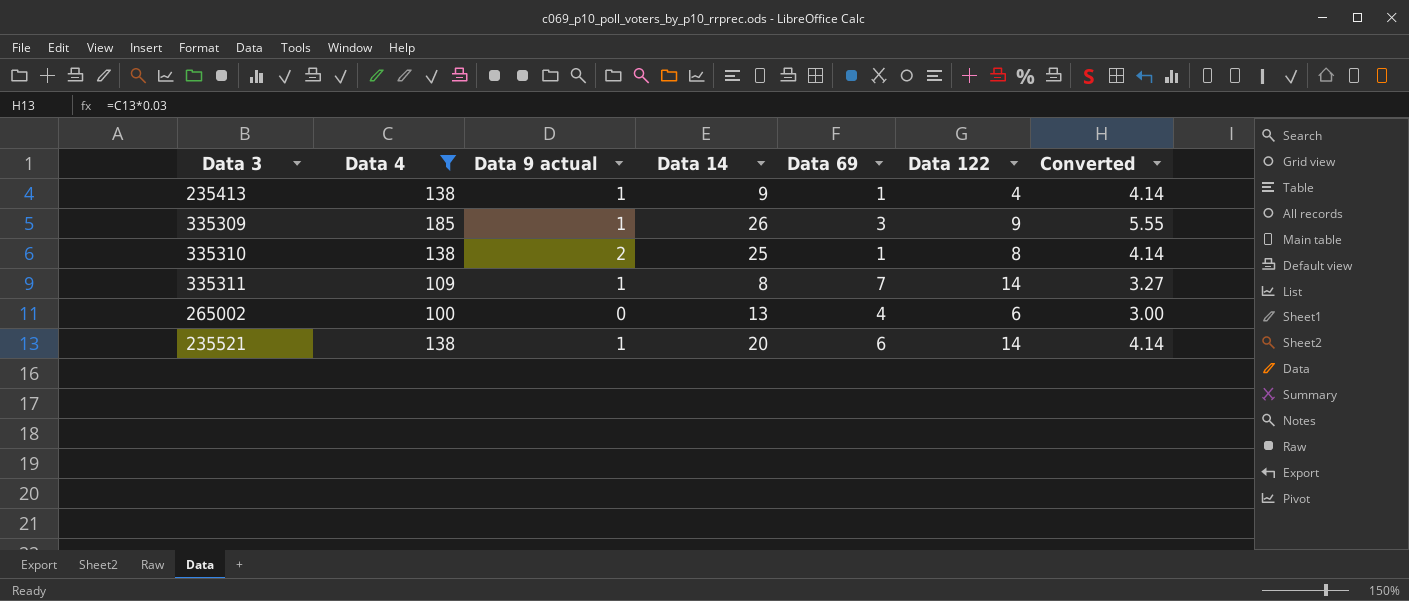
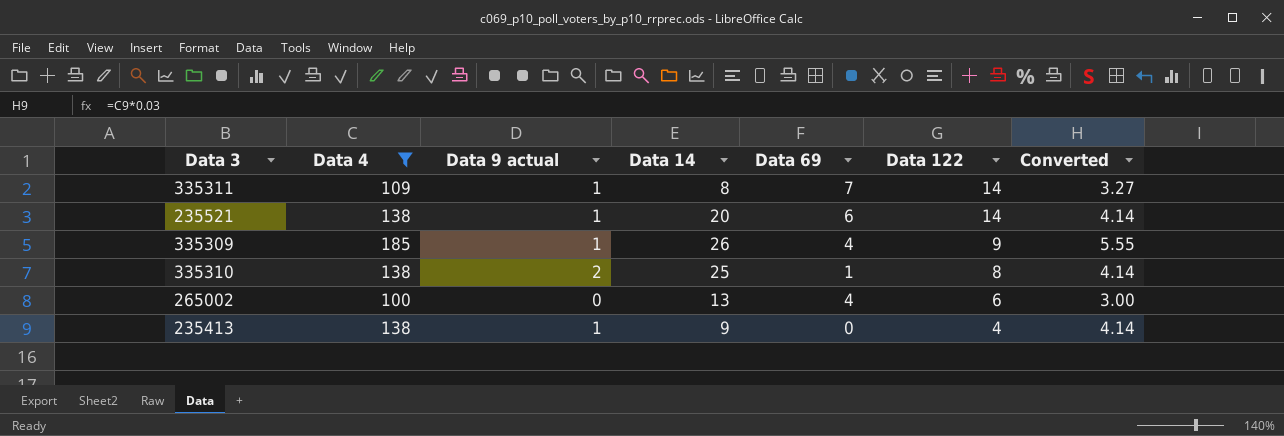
row order: none -> Data 122 descending
335309 | Data 69: 3 -> 4
235413 | Data 69: 1 -> 0

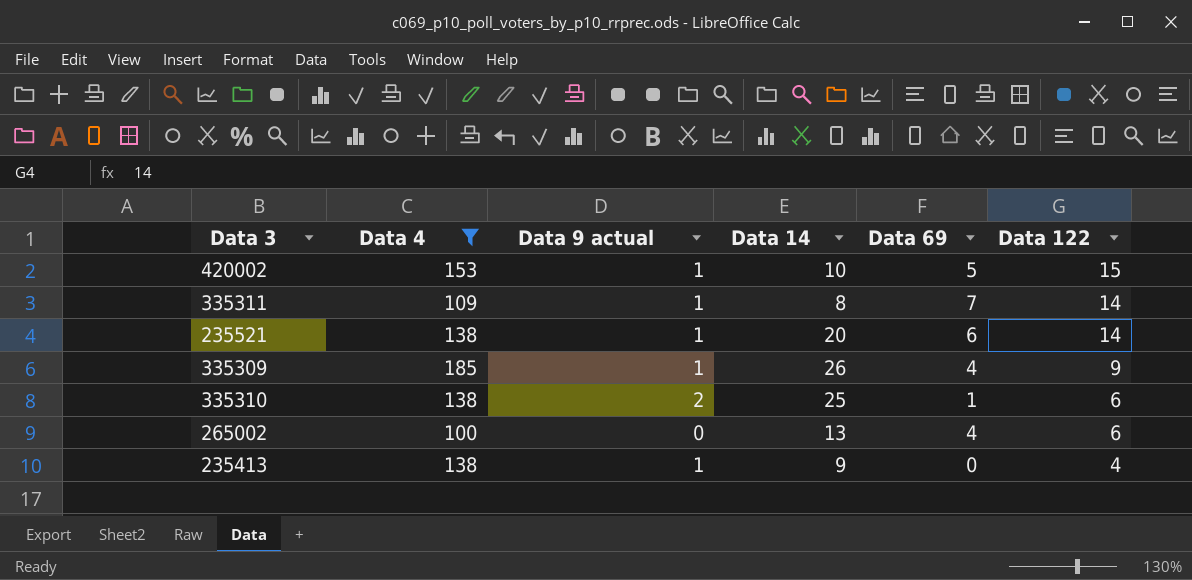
column Converted | formula: [Data 4] * 0.03 -> none
row 420002: none -> 153 | 1 | 10 | 5 | 15
335310 | Data 122: 8 -> 6

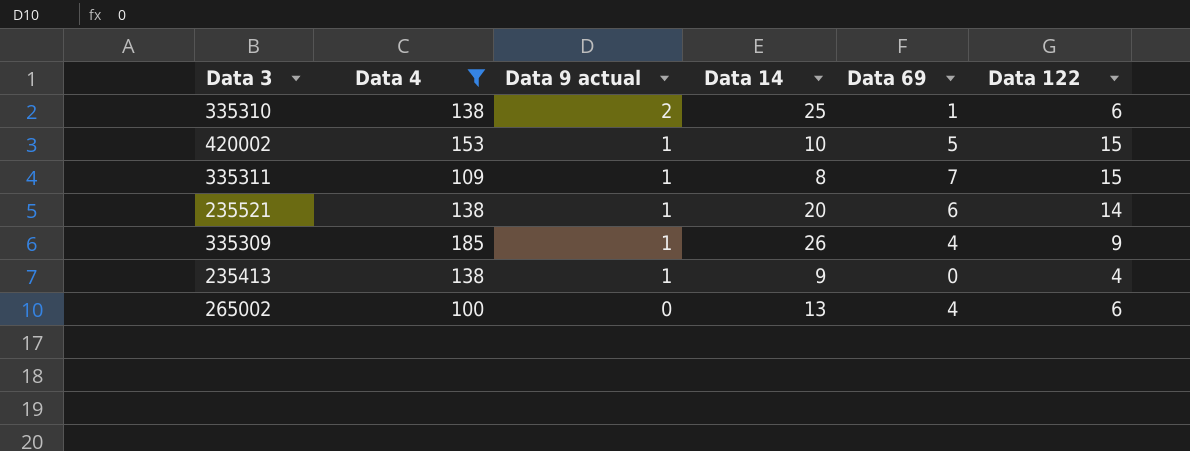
row order: Data 122 descending -> Data 9 actual descending
335311 | Data 122: 14 -> 15

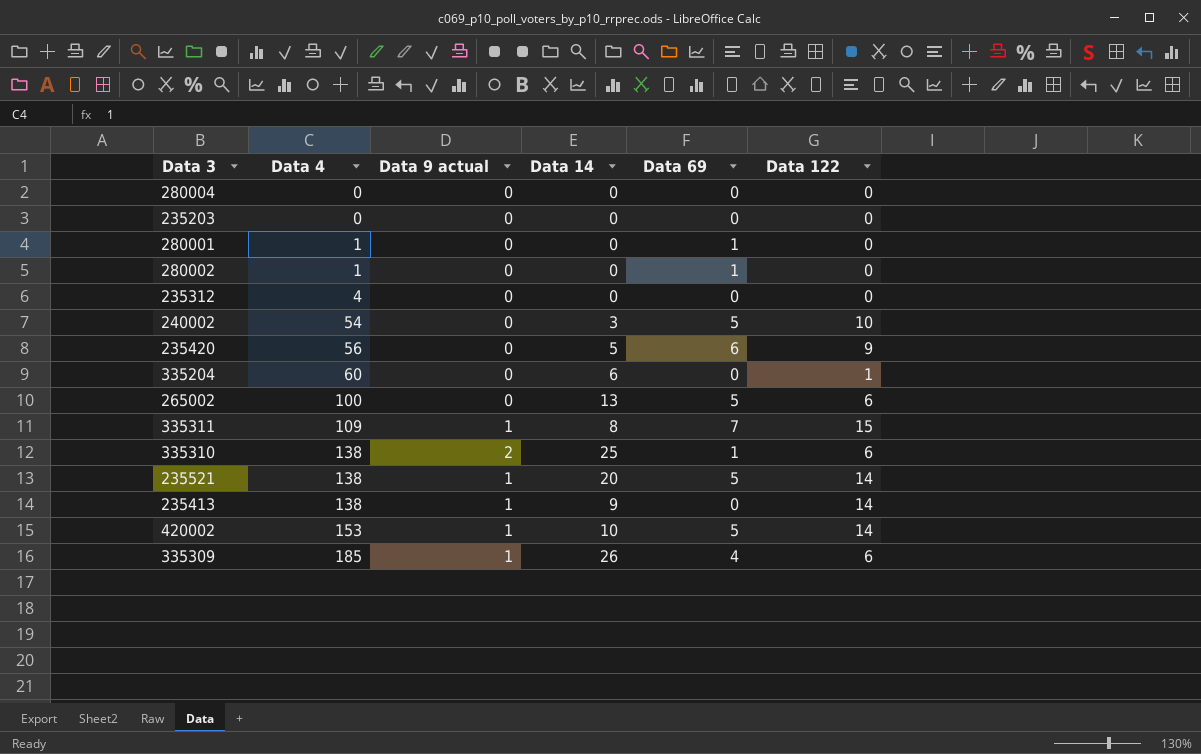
filter: Data 4 >= 100 -> none
row order: Data 9 actual descending -> Data 4 ascending
265002 | Data 69: 4 -> 5
235521 | Data 69: 6 -> 5
235413 | Data 122: 4 -> 14
420002 | Data 122: 15 -> 14
335309 | Data 122: 9 -> 6

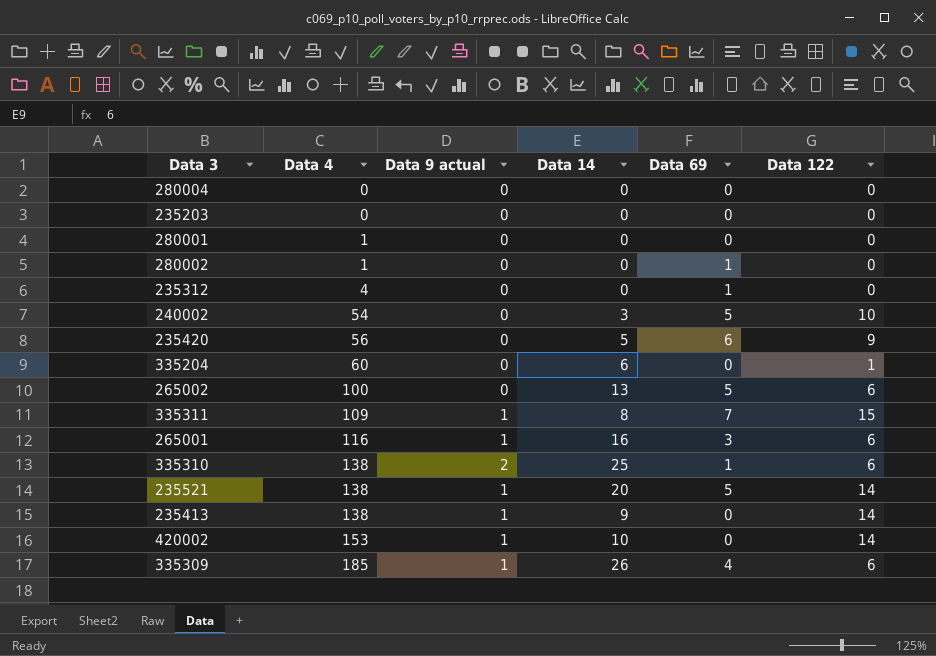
280001 | Data 69: 1 -> 0
235312 | Data 69: 0 -> 1
row 265001: none -> 116 | 1 | 16 | 3 | 6
420002 | Data 69: 5 -> 0

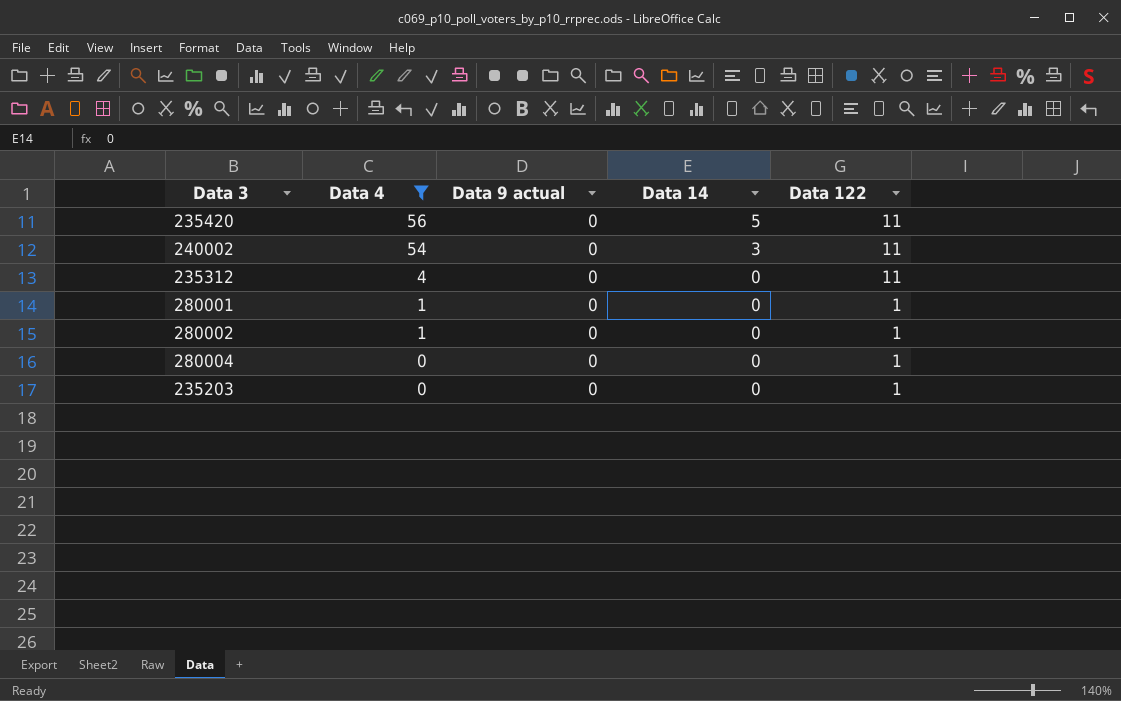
filter: none -> Data 4 <= 56
row order: Data 4 ascending -> Data 4 descending
column Data 69 | position: 5 -> none
235420 | Data 122: 9 -> 11
240002 | Data 122: 10 -> 11
235312 | Data 122: 0 -> 11
280001 | Data 122: 0 -> 1
280002 | Data 122: 0 -> 1
280004 | Data 122: 0 -> 1
235203 | Data 122: 0 -> 1

